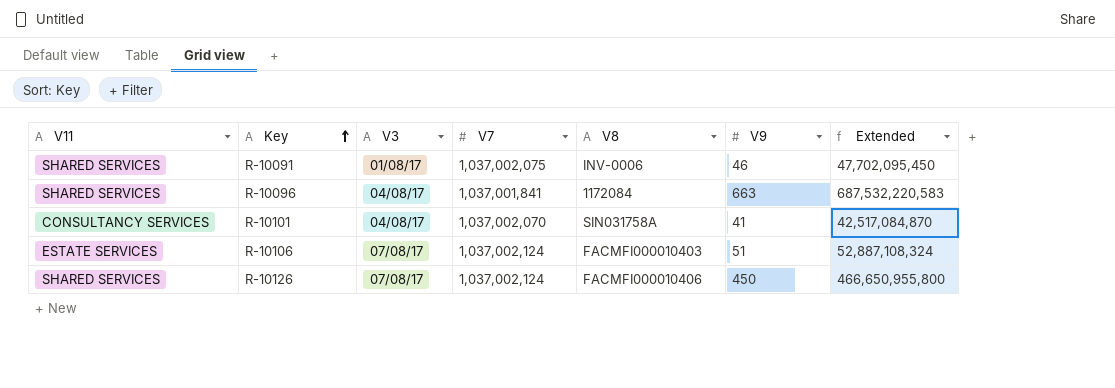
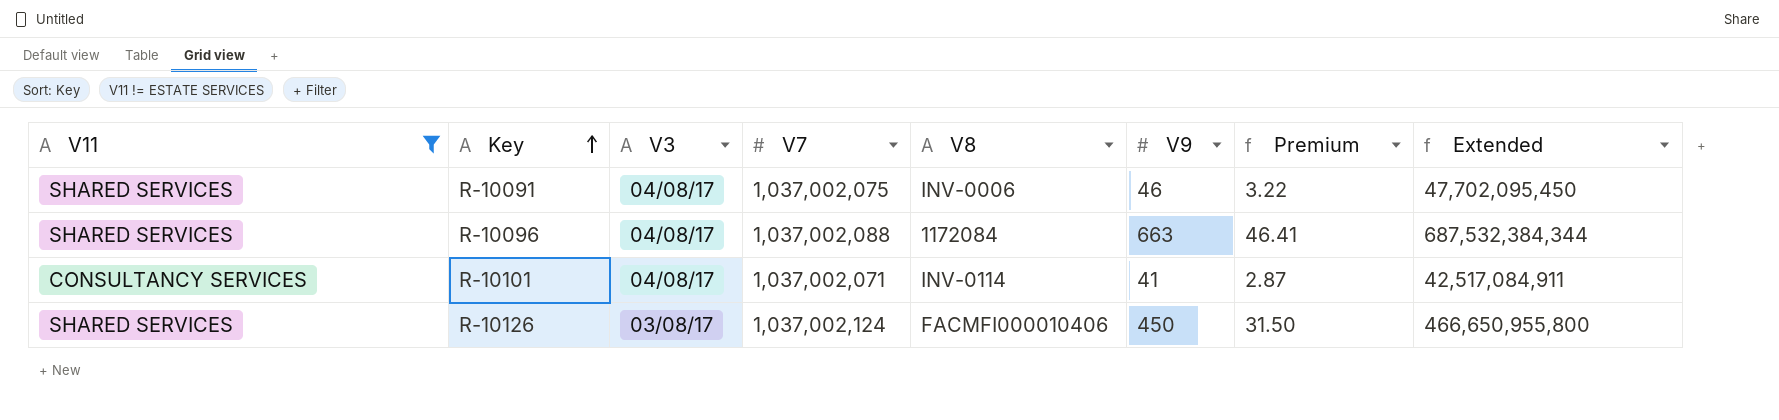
filter: none -> V11 != ESTATE SERVICES
column Premium | formula: none -> [V9] * 0.07
R-10091 | V3: 01/08/17 -> 04/08/17
R-10096 | V7: 1,037,001,841 -> 1,037,002,088
R-10096 | Extended: 687,532,220,583 -> 687,532,384,344
R-10101 | V7: 1,037,002,070 -> 1,037,002,071
R-10101 | V8: SIN031758A -> INV-0114
R-10101 | Extended: 42,517,084,870 -> 42,517,084,911
R-10126 | V3: 07/08/17 -> 03/08/17

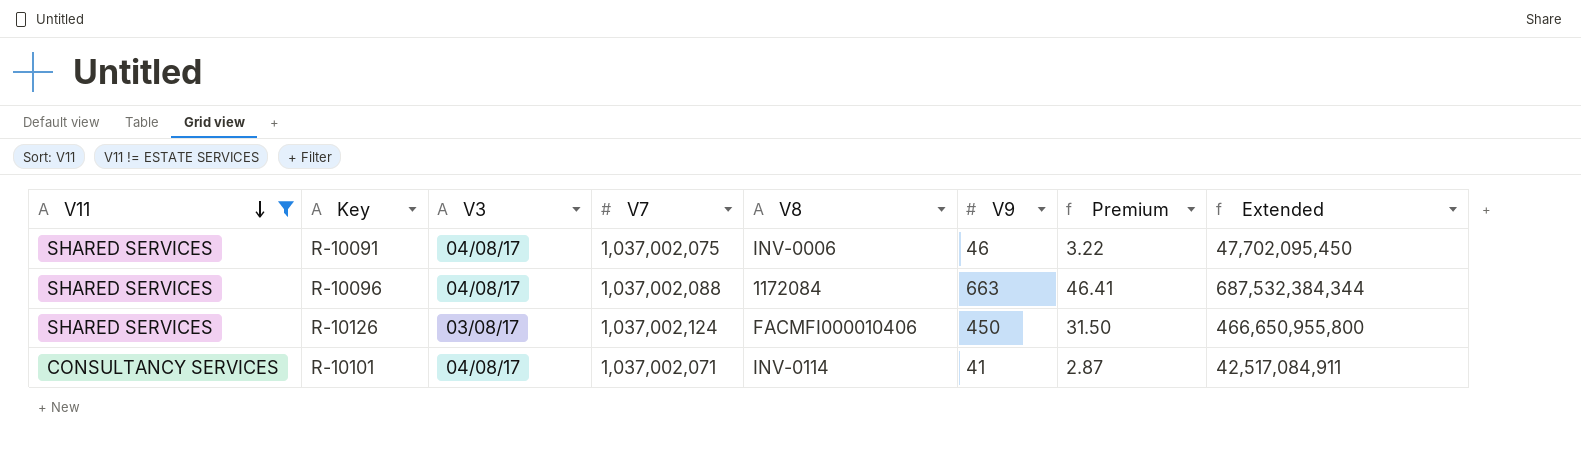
row order: Key ascending -> V11 descending

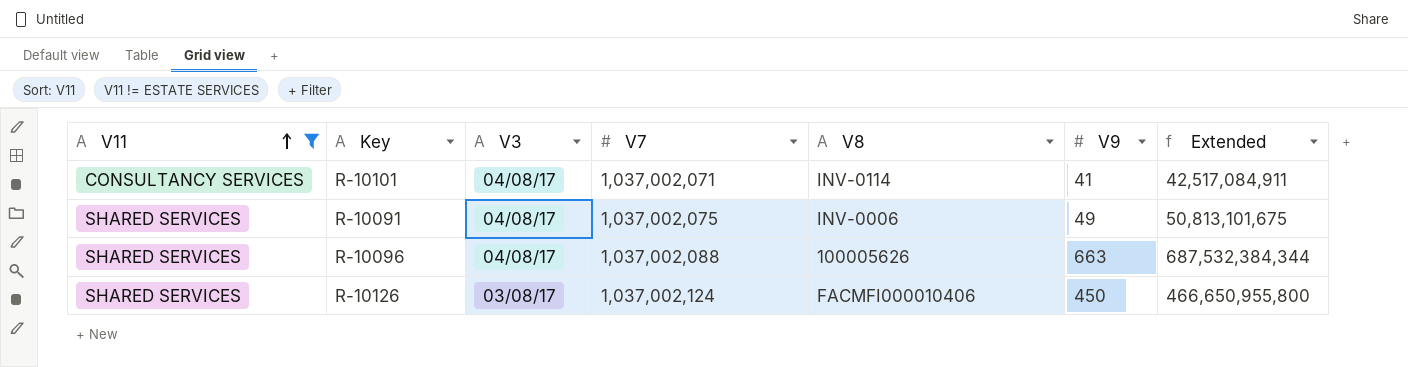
row order: V11 descending -> V11 ascending
column Premium | formula: [V9] * 0.07 -> none
R-10091 | V9: 46 -> 49
R-10091 | Extended: 47,702,095,450 -> 50,813,101,675
R-10096 | V8: 1172084 -> 100005626

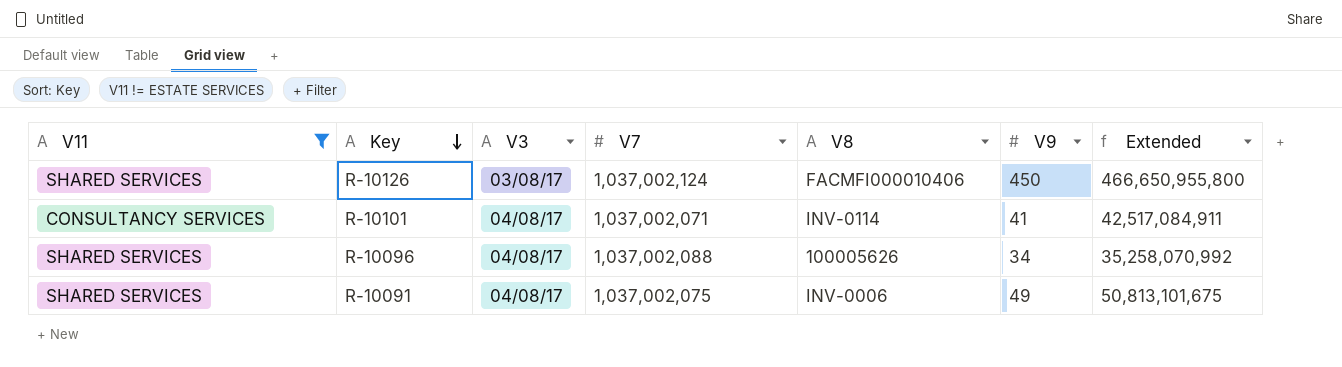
row order: V11 ascending -> Key descending
R-10096 | V9: 663 -> 34
R-10096 | Extended: 687,532,384,344 -> 35,258,070,992

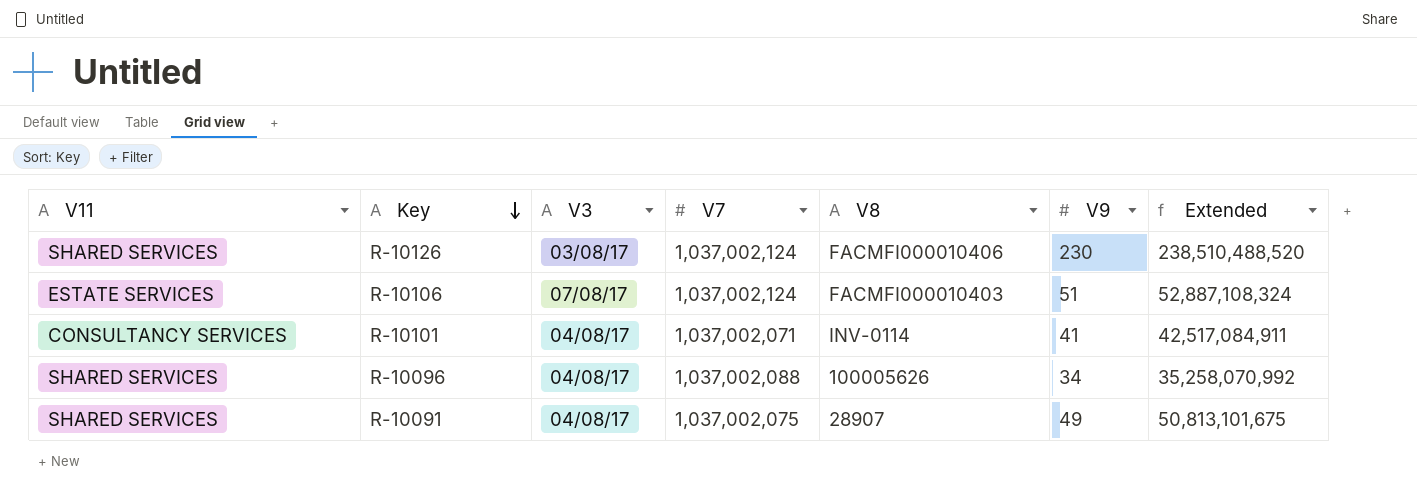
filter: V11 != ESTATE SERVICES -> none
R-10126 | V9: 450 -> 230
R-10126 | Extended: 466,650,955,800 -> 238,510,488,520
R-10091 | V8: INV-0006 -> 28907

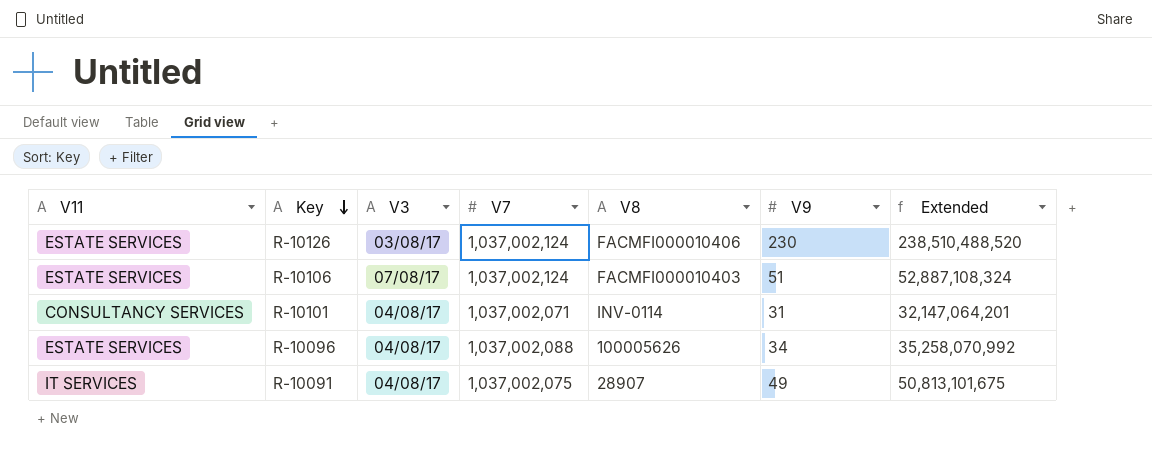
R-10126 | V11: SHARED SERVICES -> ESTATE SERVICES
R-10101 | V9: 41 -> 31
R-10101 | Extended: 42,517,084,911 -> 32,147,064,201
R-10096 | V11: SHARED SERVICES -> ESTATE SERVICES
R-10091 | V11: SHARED SERVICES -> IT SERVICES

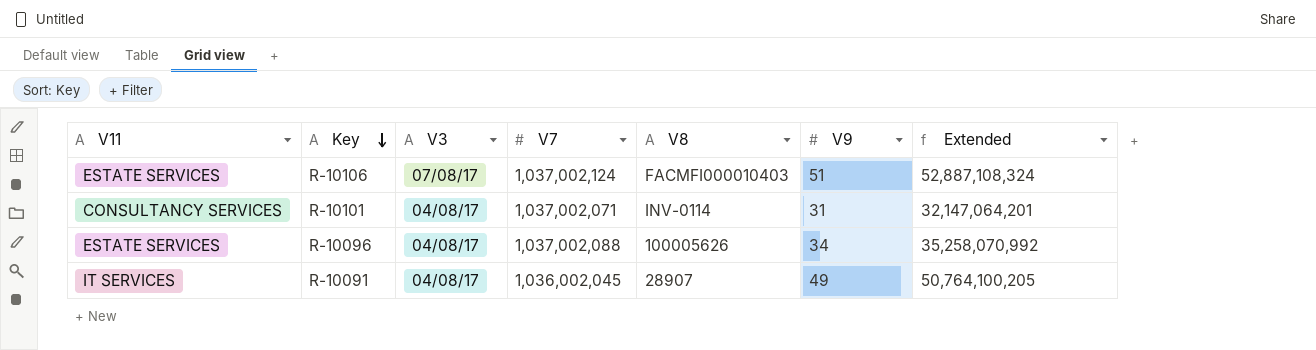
row R-10126: ESTATE SERVICES | 03/08/17 | 1,037,002,124 | FACMFI000010406 | 230 | 238,510,488,520 -> none
R-10091 | V7: 1,037,002,075 -> 1,036,002,045
R-10091 | Extended: 50,813,101,675 -> 50,764,100,205

